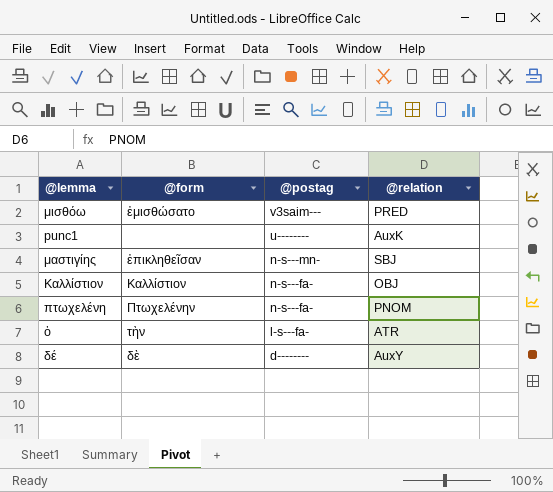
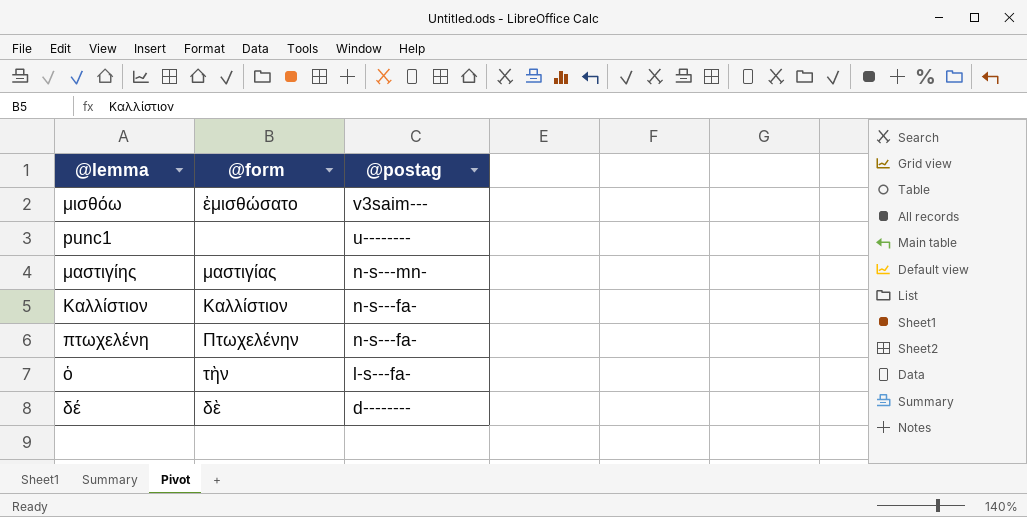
column @relation | position: 4 -> none
μαστιγίης | @form: ἐπικληθεῖσαν -> μαστιγίας

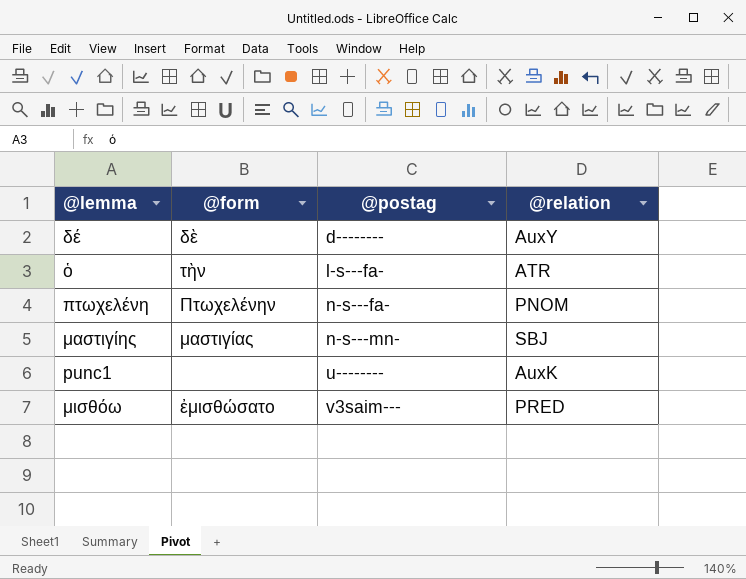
row order: @postag descending -> @postag ascending
column @relation | position: none -> 4
row Καλλίστιον: Καλλίστιον | n-s---fa- -> none

